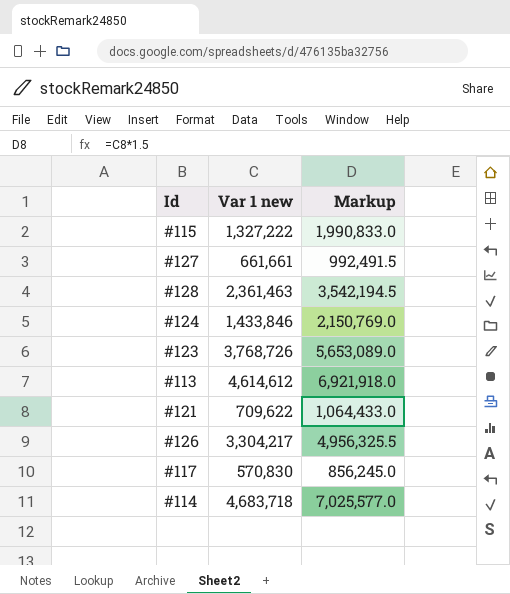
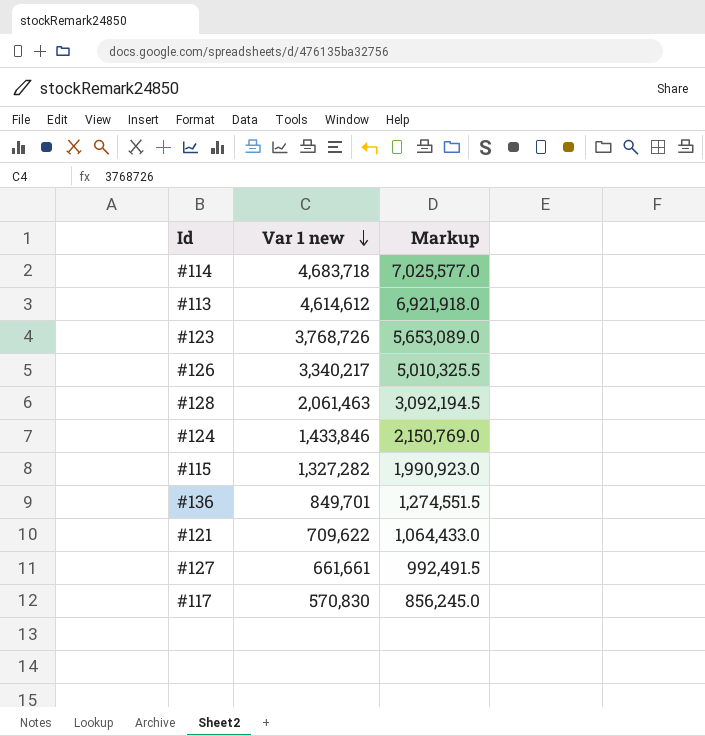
row order: none -> Var 1 new descending
#126 | Var 1 new: 3,304,217 -> 3,340,217
#126 | Markup: 4,956,325.5 -> 5,010,325.5
#128 | Var 1 new: 2,361,463 -> 2,061,463
#128 | Markup: 3,542,194.5 -> 3,092,194.5
#115 | Var 1 new: 1,327,222 -> 1,327,282
#115 | Markup: 1,990,833.0 -> 1,990,923.0
row #136: none -> 849,701 | 1,274,551.5

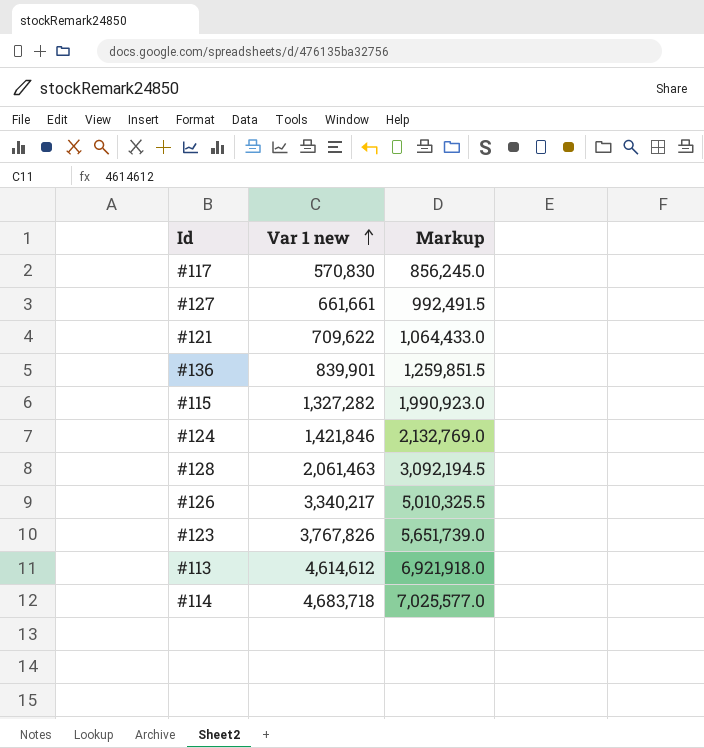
row order: Var 1 new descending -> Var 1 new ascending
#136 | Var 1 new: 849,701 -> 839,901
#136 | Markup: 1,274,551.5 -> 1,259,851.5
#124 | Var 1 new: 1,433,846 -> 1,421,846
#124 | Markup: 2,150,769.0 -> 2,132,769.0
#123 | Var 1 new: 3,768,726 -> 3,767,826
#123 | Markup: 5,653,089.0 -> 5,651,739.0

